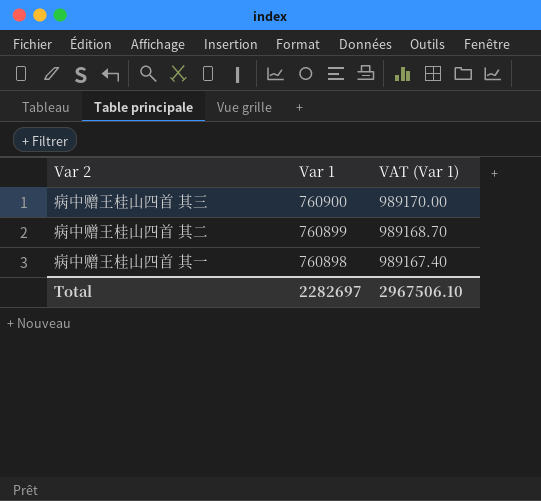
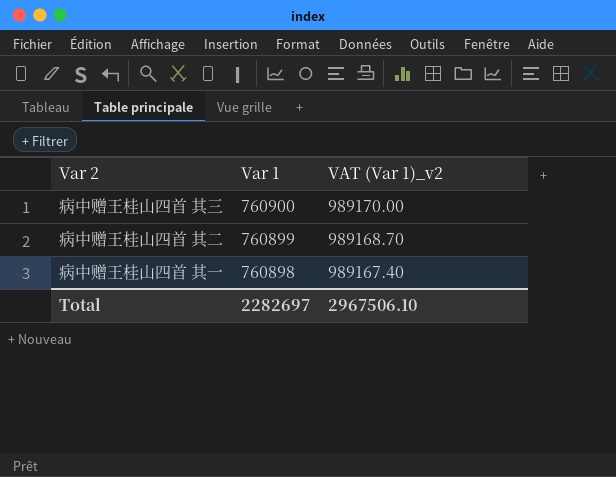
column name: VAT (Var 1) -> VAT (Var 1)_v2

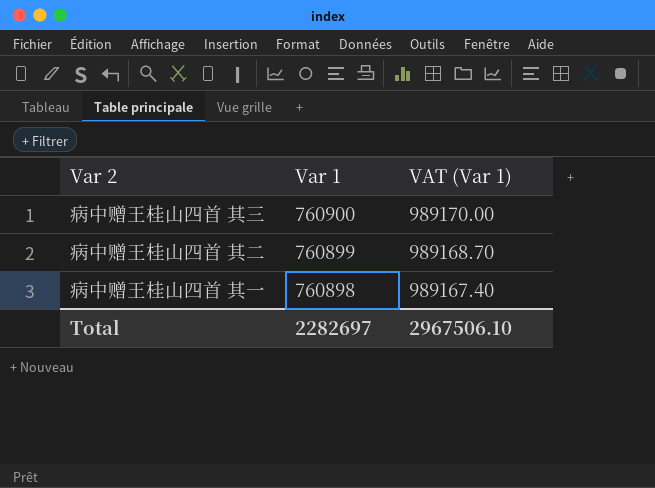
column name: VAT (Var 1)_v2 -> VAT (Var 1)

